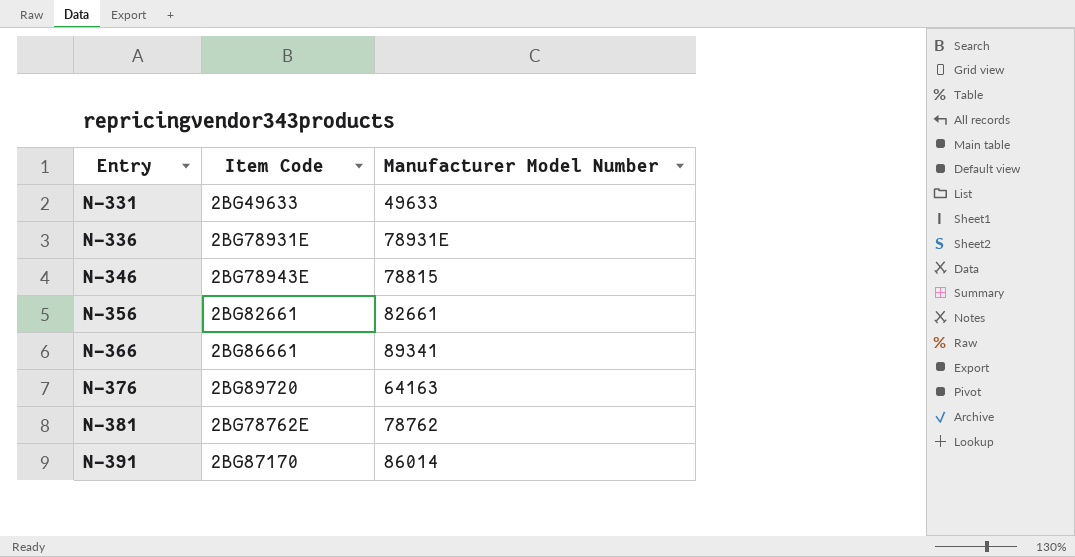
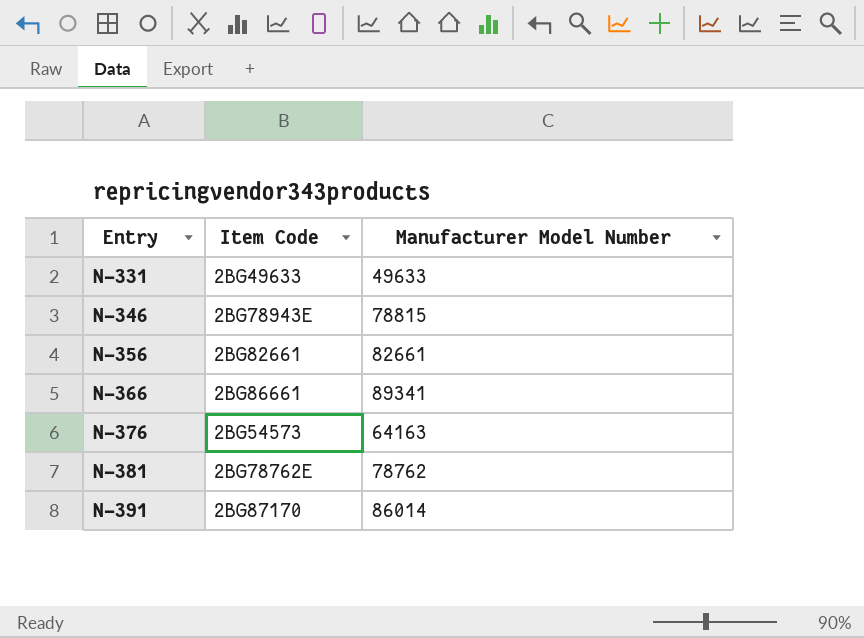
row N-336: 2BG78931E | 78931E -> none
N-376 | Item Code: 2BG89720 -> 2BG54573

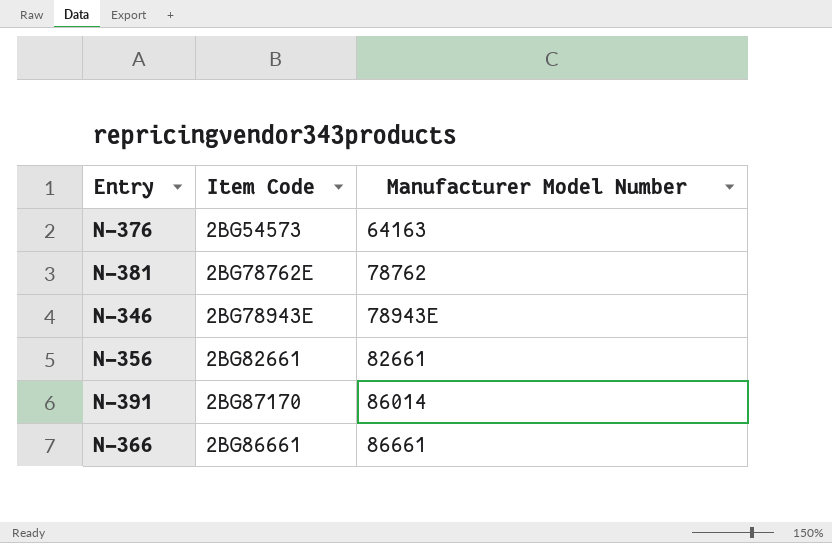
row order: Entry ascending -> Manufacturer Model Number ascending
row N-331: 2BG49633 | 49633 -> none
N-346 | Manufacturer Model Number: 78815 -> 78943E
N-366 | Manufacturer Model Number: 89341 -> 86661

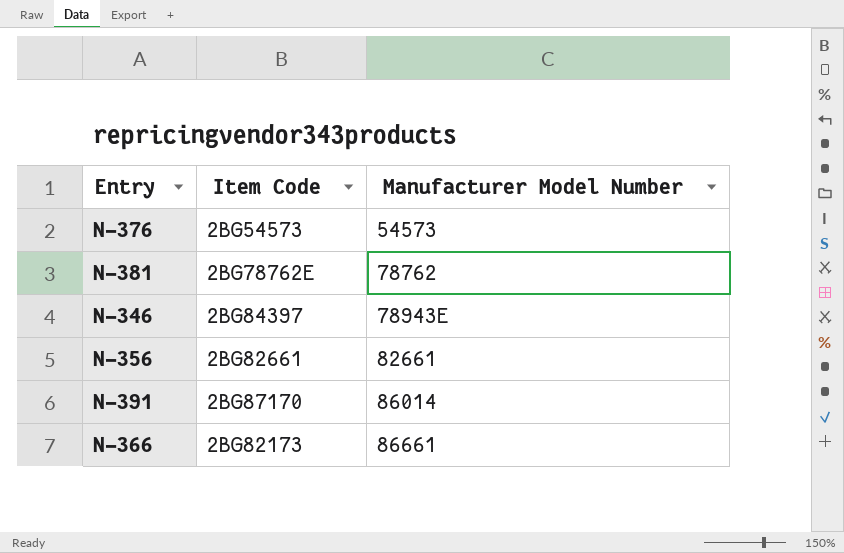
N-376 | Manufacturer Model Number: 64163 -> 54573
N-346 | Item Code: 2BG78943E -> 2BG84397
N-366 | Item Code: 2BG86661 -> 2BG82173

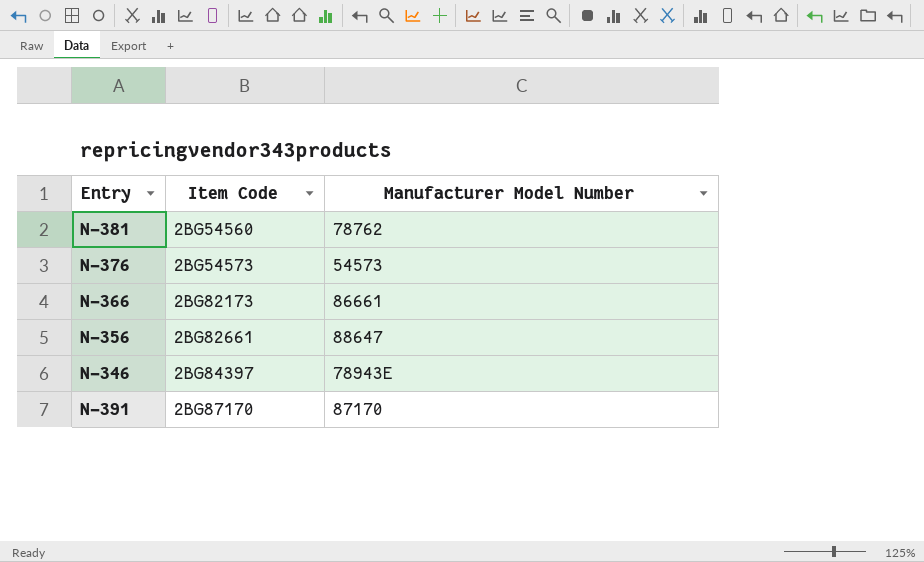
row order: Manufacturer Model Number ascending -> Item Code ascending
N-381 | Item Code: 2BG78762E -> 2BG54560
N-356 | Manufacturer Model Number: 82661 -> 88647
N-391 | Manufacturer Model Number: 86014 -> 87170

